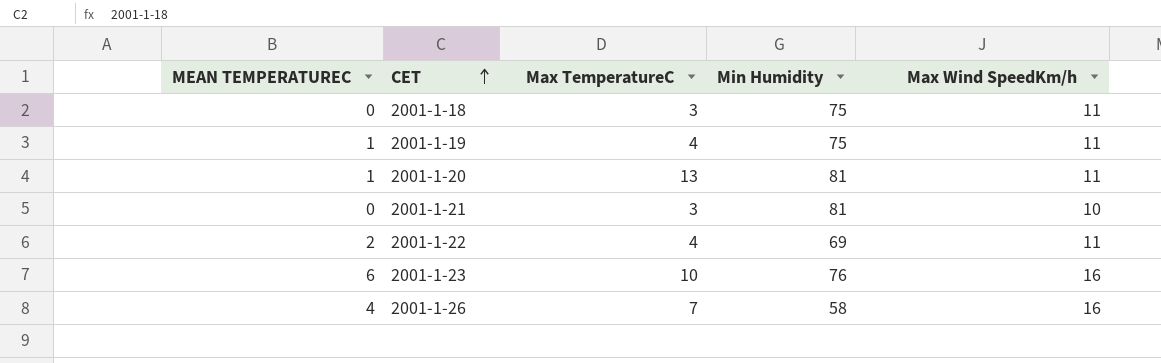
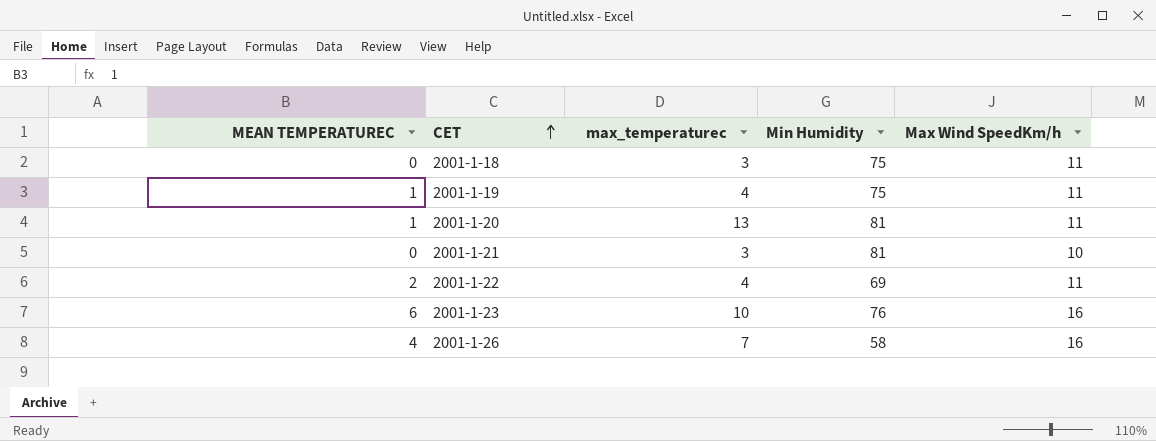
column name: Max TemperatureC -> max_temperaturec

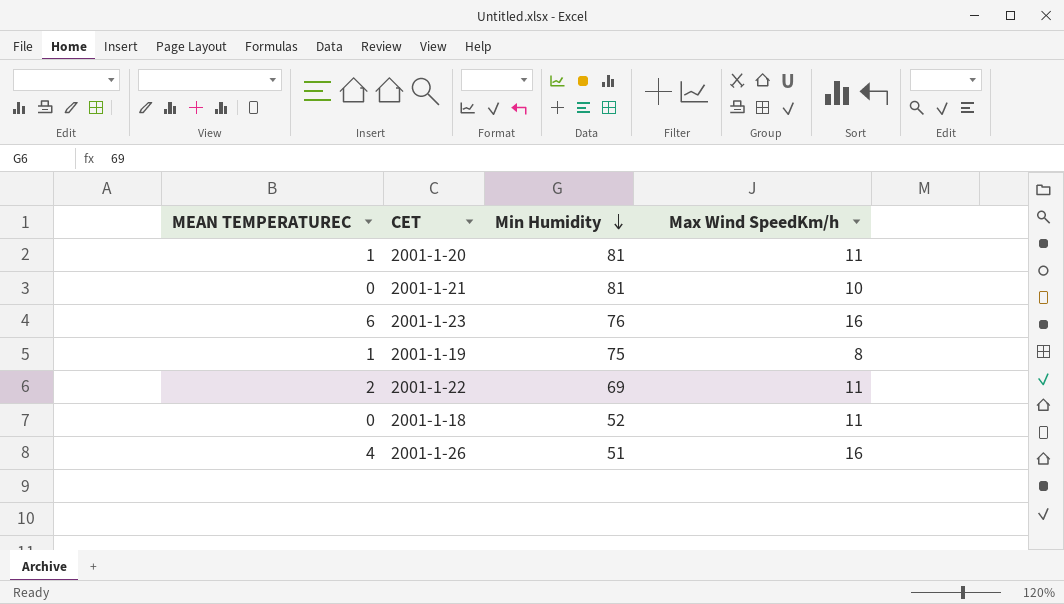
row order: CET ascending -> Min Humidity descending
column max_temperaturec | position: 3 -> none
2001-1-19 | Max Wind SpeedKm/h: 11 -> 8
2001-1-18 | Min Humidity: 75 -> 52
2001-1-26 | Min Humidity: 58 -> 51

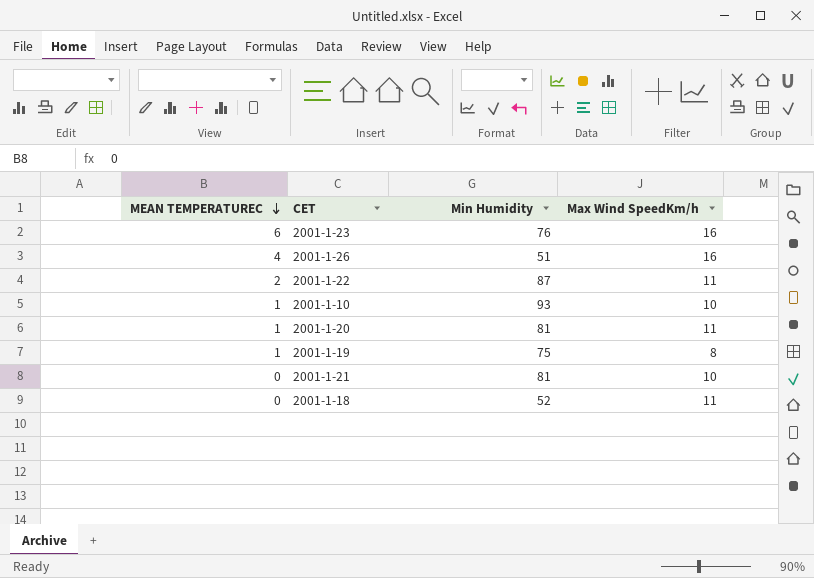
row order: Min Humidity descending -> MEAN TEMPERATUREC descending
2001-1-22 | Min Humidity: 69 -> 87
row 2001-1-10: none -> 1 | 93 | 10

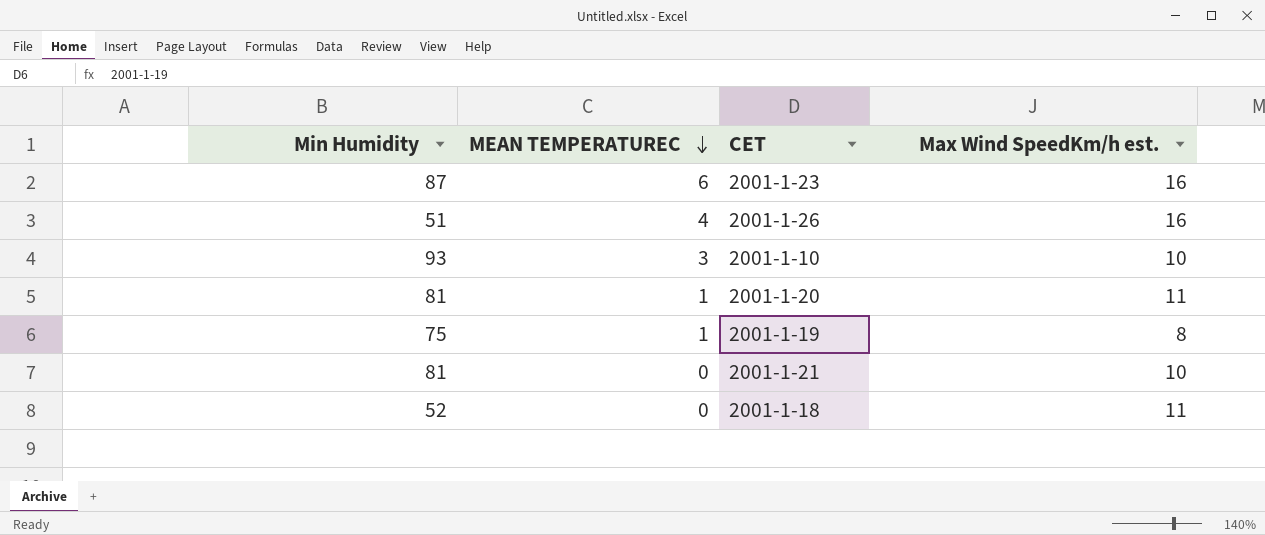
column Min Humidity | position: 3 -> 1
column name: Max Wind SpeedKm/h -> Max Wind SpeedKm/h est.
row 2001-1-22: 2 | 87 | 11 -> none
2001-1-23 | Min Humidity: 76 -> 87
2001-1-10 | MEAN TEMPERATUREC: 1 -> 3

